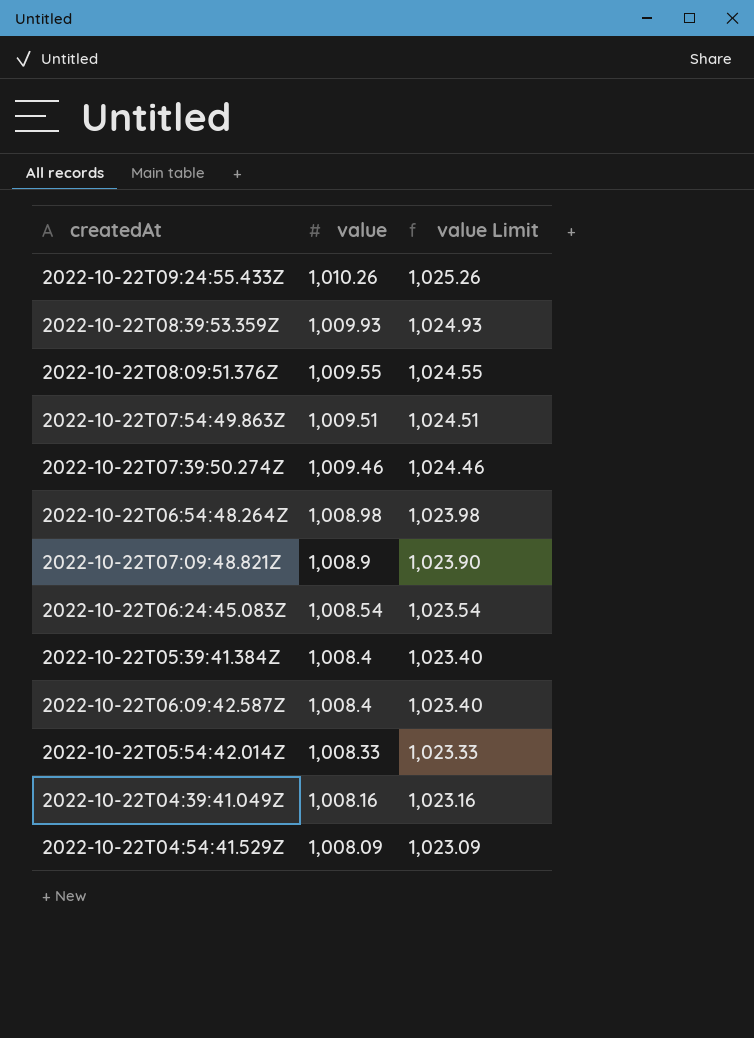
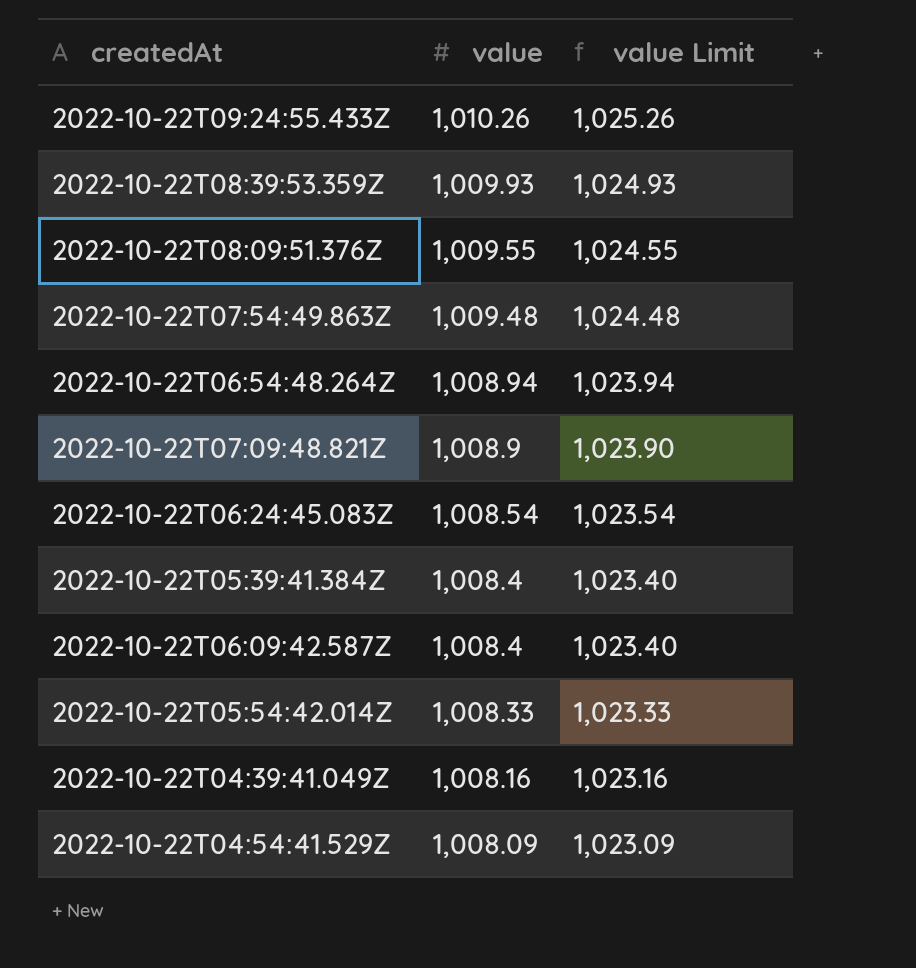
row 2022-10-22T07:39:50.274Z: 1,009.46 | 1,024.46 -> none
2022-10-22T07:54:49.863Z | value: 1,009.51 -> 1,009.48
2022-10-22T07:54:49.863Z | value Limit: 1,024.51 -> 1,024.48
2022-10-22T06:54:48.264Z | value: 1,008.98 -> 1,008.94
2022-10-22T06:54:48.264Z | value Limit: 1,023.98 -> 1,023.94

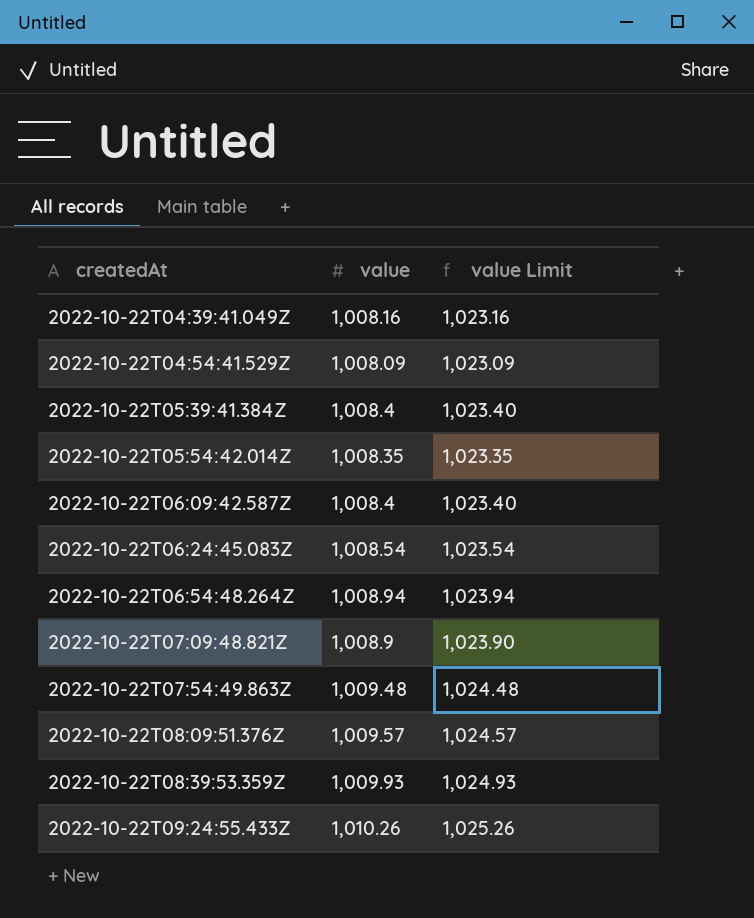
row order: value descending -> createdAt ascending
2022-10-22T05:54:42.014Z | value: 1,008.33 -> 1,008.35
2022-10-22T05:54:42.014Z | value Limit: 1,023.33 -> 1,023.35
2022-10-22T08:09:51.376Z | value: 1,009.55 -> 1,009.57
2022-10-22T08:09:51.376Z | value Limit: 1,024.55 -> 1,024.57

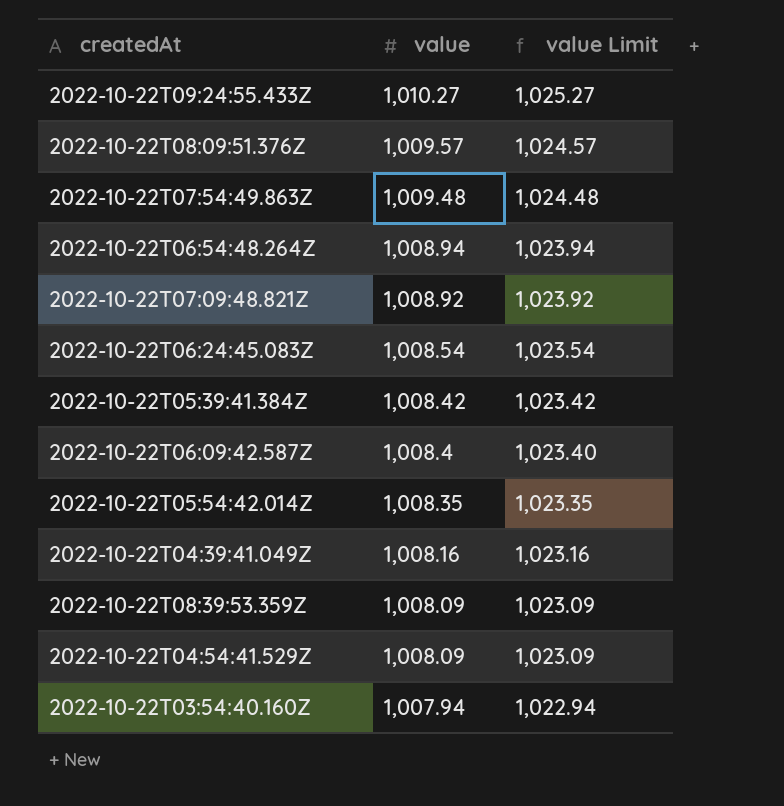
row order: createdAt ascending -> value descending
2022-10-22T09:24:55.433Z | value: 1,010.26 -> 1,010.27
2022-10-22T09:24:55.433Z | value Limit: 1,025.26 -> 1,025.27
2022-10-22T07:09:48.821Z | value: 1,008.9 -> 1,008.92
2022-10-22T07:09:48.821Z | value Limit: 1,023.90 -> 1,023.92
2022-10-22T05:39:41.384Z | value: 1,008.4 -> 1,008.42
2022-10-22T05:39:41.384Z | value Limit: 1,023.40 -> 1,023.42
2022-10-22T08:39:53.359Z | value: 1,009.93 -> 1,008.09
2022-10-22T08:39:53.359Z | value Limit: 1,024.93 -> 1,023.09
row 2022-10-22T03:54:40.160Z: none -> 1,007.94 | 1,022.94

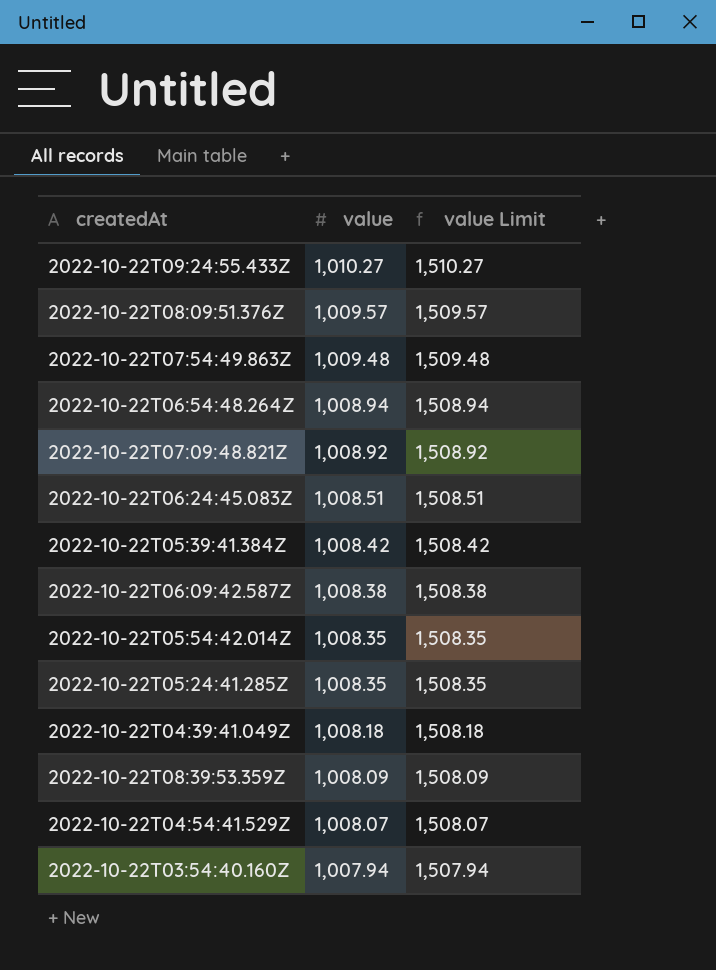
column value Limit | formula: [value] + 15 -> [value] + 500
2022-10-22T06:24:45.083Z | value: 1,008.54 -> 1,008.51
2022-10-22T06:09:42.587Z | value: 1,008.4 -> 1,008.38
row 2022-10-22T05:24:41.285Z: none -> 1,008.35 | 1,508.35
2022-10-22T04:39:41.049Z | value: 1,008.16 -> 1,008.18
2022-10-22T04:54:41.529Z | value: 1,008.09 -> 1,008.07

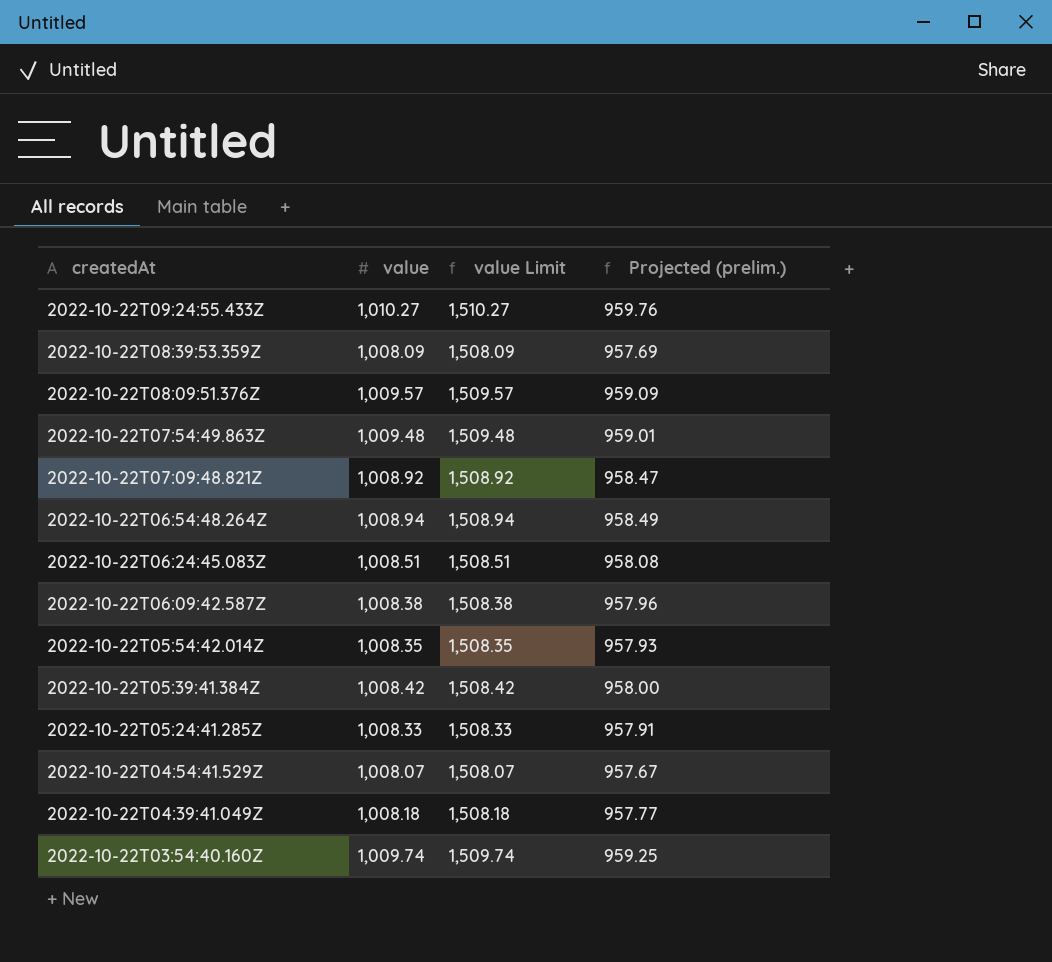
row order: value descending -> createdAt descending
column Projected (prelim.) | formula: none -> [value] * 0.95
2022-10-22T05:24:41.285Z | value: 1,008.35 -> 1,008.33
2022-10-22T05:24:41.285Z | value Limit: 1,508.35 -> 1,508.33
2022-10-22T03:54:40.160Z | value: 1,007.94 -> 1,009.74
2022-10-22T03:54:40.160Z | value Limit: 1,507.94 -> 1,509.74

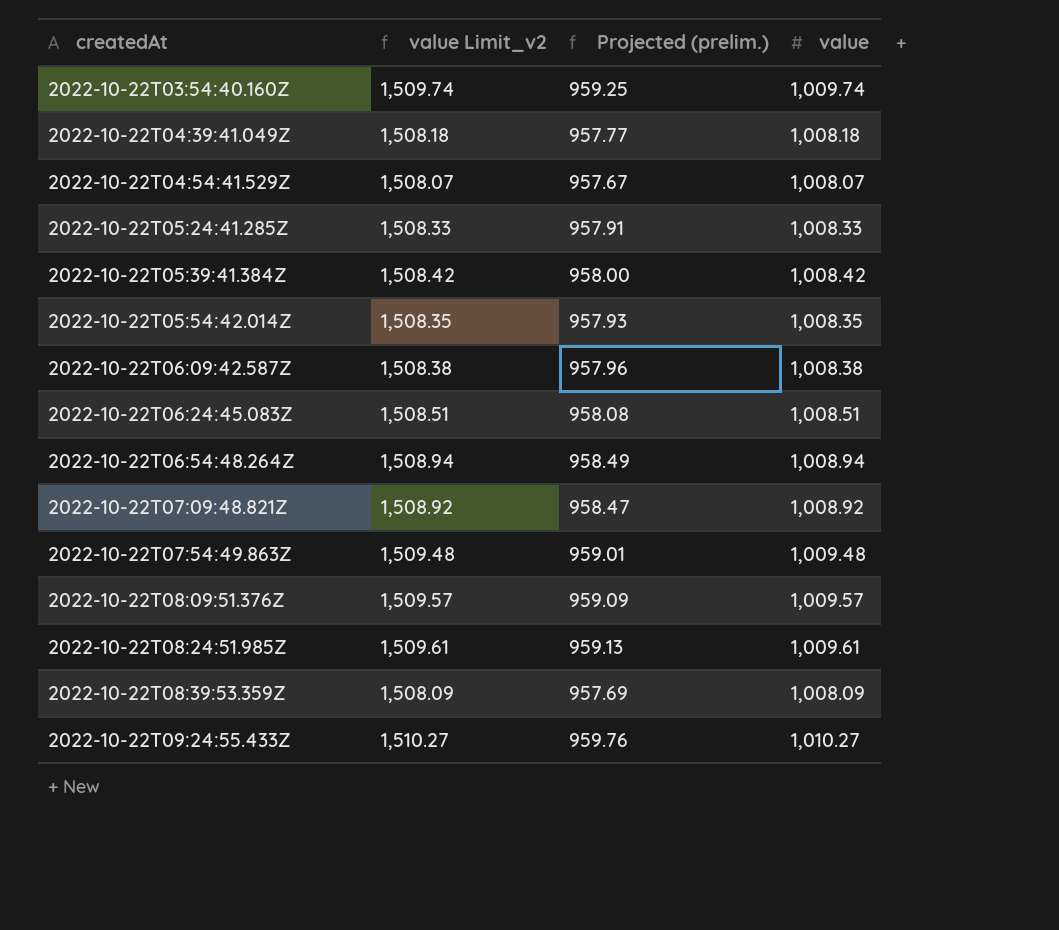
row order: createdAt descending -> createdAt ascending
column name: value Limit -> value Limit_v2
column value | position: 2 -> 4
row 2022-10-22T08:24:51.985Z: none -> 1,509.61 | 959.13 | 1,009.61

